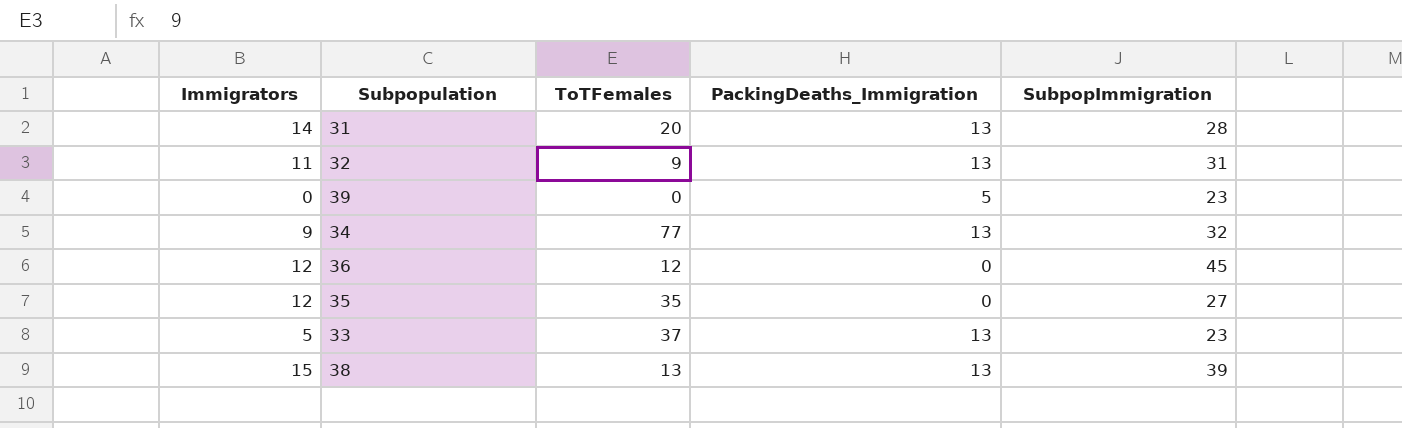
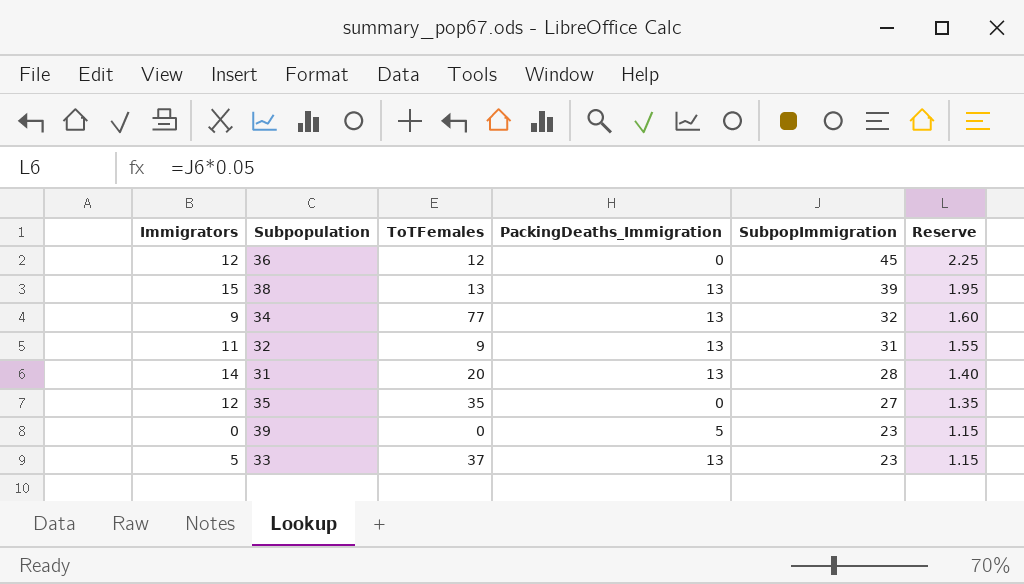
row order: none -> SubpopImmigration descending
column Reserve | formula: none -> [SubpopImmigration] * 0.05

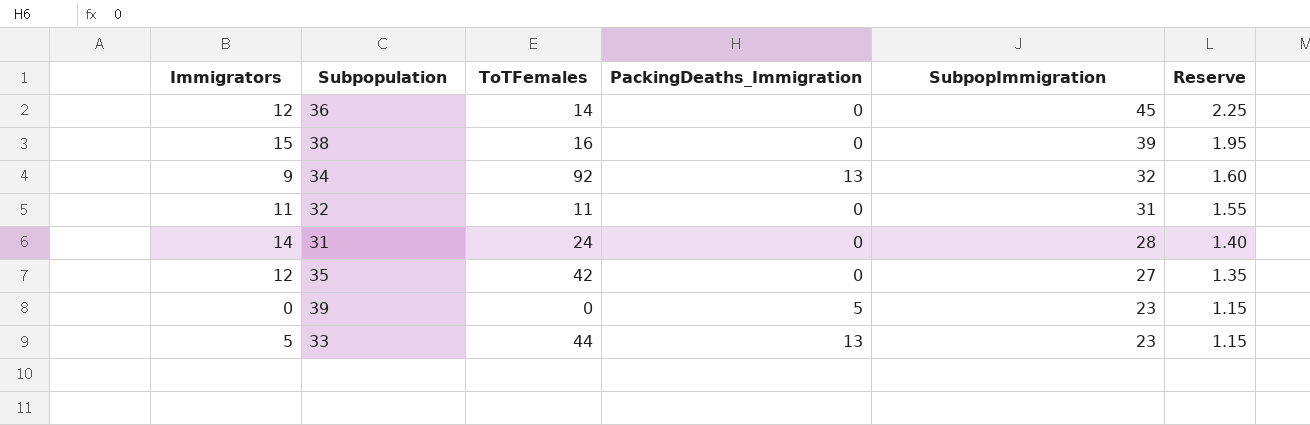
36 | ToTFemales: 12 -> 14
38 | ToTFemales: 13 -> 16
38 | PackingDeaths_Immigration: 13 -> 0
34 | ToTFemales: 77 -> 92
32 | ToTFemales: 9 -> 11
32 | PackingDeaths_Immigration: 13 -> 0
31 | ToTFemales: 20 -> 24
31 | PackingDeaths_Immigration: 13 -> 0
35 | ToTFemales: 35 -> 42
33 | ToTFemales: 37 -> 44

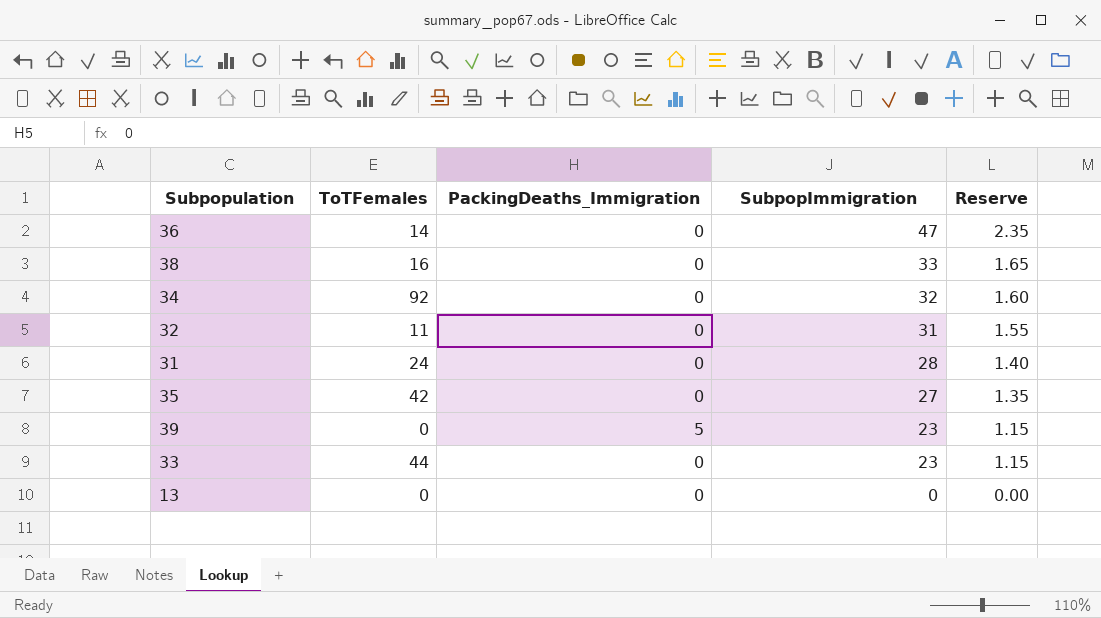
column Immigrators | position: 1 -> none
36 | SubpopImmigration: 45 -> 47
36 | Reserve: 2.25 -> 2.35
38 | SubpopImmigration: 39 -> 33
38 | Reserve: 1.95 -> 1.65
34 | PackingDeaths_Immigration: 13 -> 0
33 | PackingDeaths_Immigration: 13 -> 0
row 13: none -> 0 | 0 | 0 | 0.00

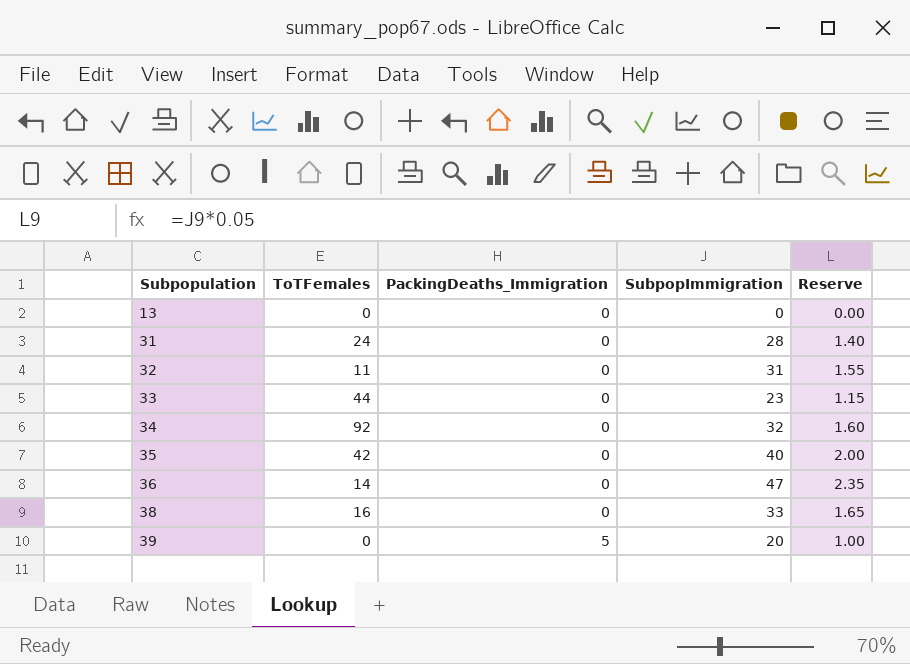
row order: SubpopImmigration descending -> Subpopulation ascending
35 | SubpopImmigration: 27 -> 40
35 | Reserve: 1.35 -> 2.00
39 | SubpopImmigration: 23 -> 20
39 | Reserve: 1.15 -> 1.00

